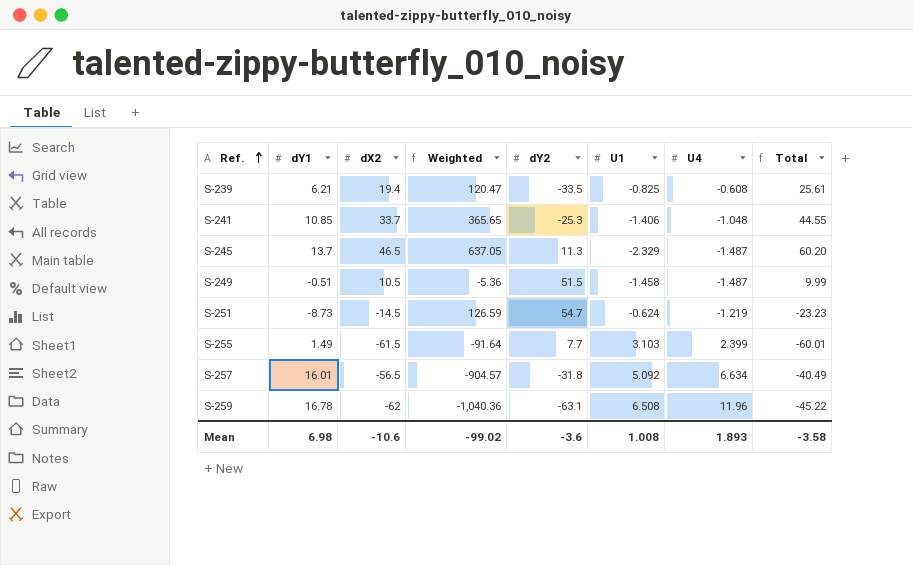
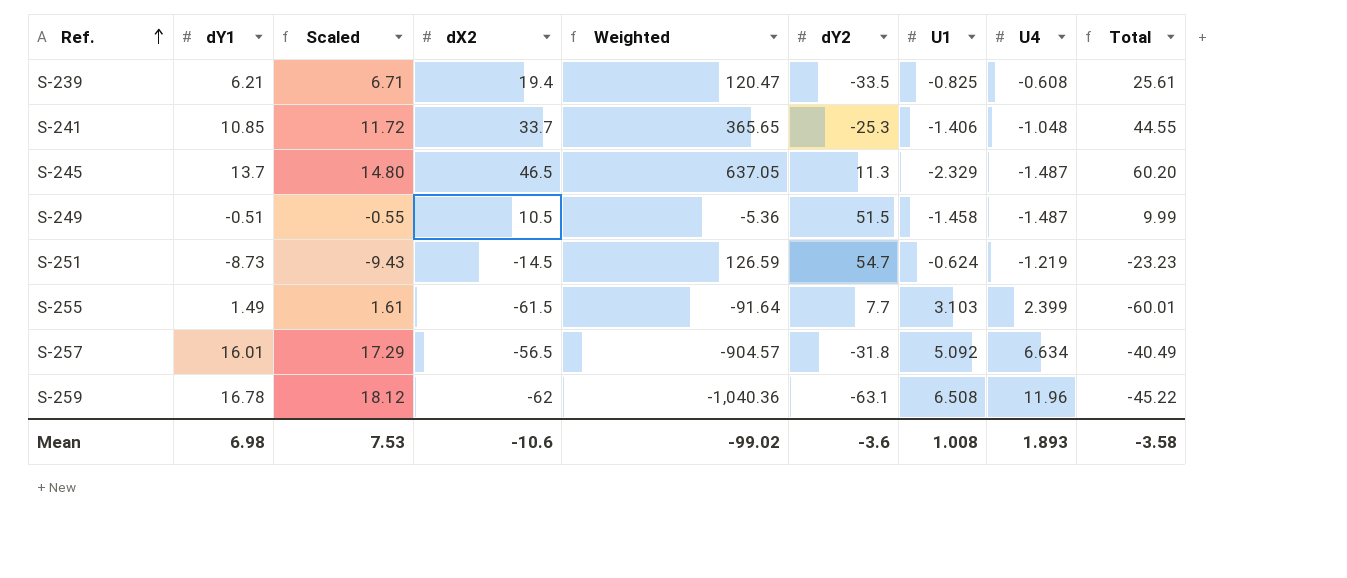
column Scaled | formula: none -> [dY1] * 1.08

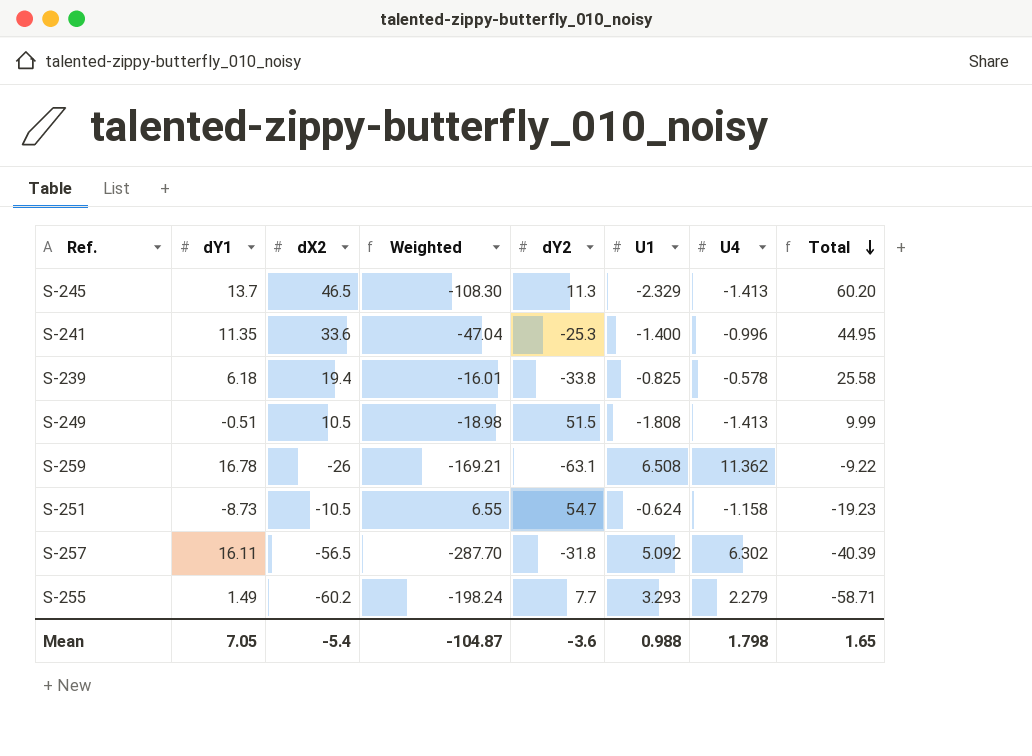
row order: Ref. ascending -> Total descending
column Scaled | formula: [dY1] * 1.08 -> none
column Weighted | formula: [dY1] * [dX2] -> [dX2] * [U1]
S-245 | U4: -1.487 -> -1.413
S-241 | dY1: 10.85 -> 11.35
S-241 | dX2: 33.7 -> 33.6
S-241 | U1: -1.406 -> -1.400
S-241 | U4: -1.048 -> -0.996
S-241 | Total: 44.55 -> 44.95
S-239 | dY1: 6.21 -> 6.18
S-239 | dY2: -33.5 -> -33.8
S-239 | U4: -0.608 -> -0.578
S-239 | Total: 25.61 -> 25.58
S-249 | U1: -1.458 -> -1.808
S-249 | U4: -1.487 -> -1.413
S-259 | dX2: -62 -> -26
S-259 | U4: 11.96 -> 11.362
S-259 | Total: -45.22 -> -9.22
S-251 | dX2: -14.5 -> -10.5
S-251 | U4: -1.219 -> -1.158
S-251 | Total: -23.23 -> -19.23
S-257 | dY1: 16.01 -> 16.11
S-257 | U4: 6.634 -> 6.302
S-257 | Total: -40.49 -> -40.39
S-255 | dX2: -61.5 -> -60.2
S-255 | U1: 3.103 -> 3.293
S-255 | U4: 2.399 -> 2.279
S-255 | Total: -60.01 -> -58.71
Mean | dY1: 6.98 -> 7.05
Mean | dX2: -10.6 -> -5.4
Mean | Weighted: -99.02 -> -104.87
Mean | U1: 1.008 -> 0.988
Mean | U4: 1.893 -> 1.798
Mean | Total: -3.58 -> 1.65

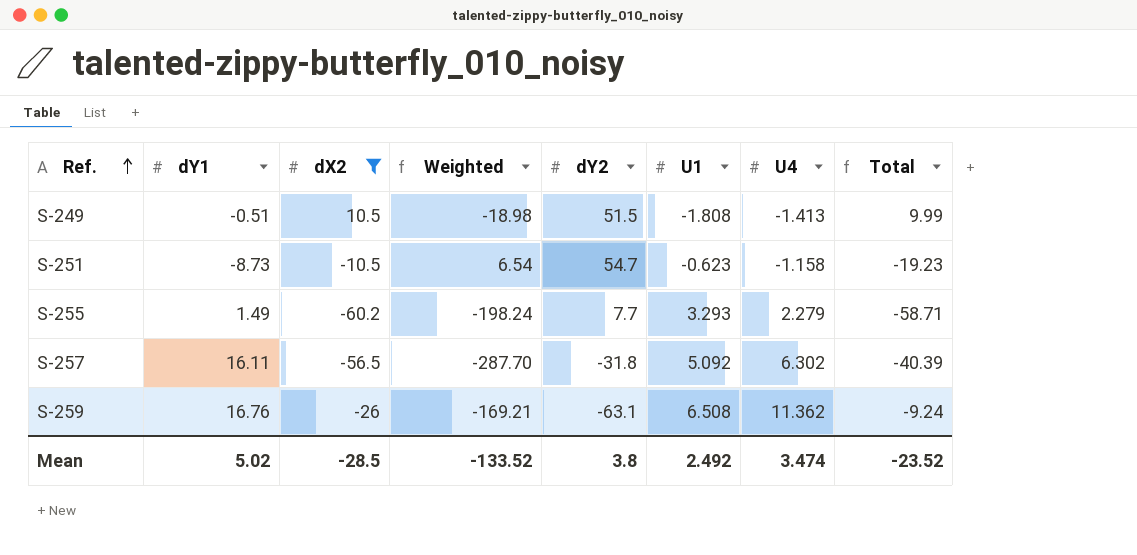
filter: none -> dX2 <= 10.5
row order: Total descending -> Ref. ascending
S-251 | Weighted: 6.55 -> 6.54
S-251 | U1: -0.624 -> -0.623
S-259 | dY1: 16.78 -> 16.76
S-259 | Total: -9.22 -> -9.24
Mean | dY1: 7.05 -> 5.02
Mean | dX2: -5.4 -> -28.5
Mean | Weighted: -104.87 -> -133.52
Mean | dY2: -3.6 -> 3.8
Mean | U1: 0.988 -> 2.492
Mean | U4: 1.798 -> 3.474
Mean | Total: 1.65 -> -23.52

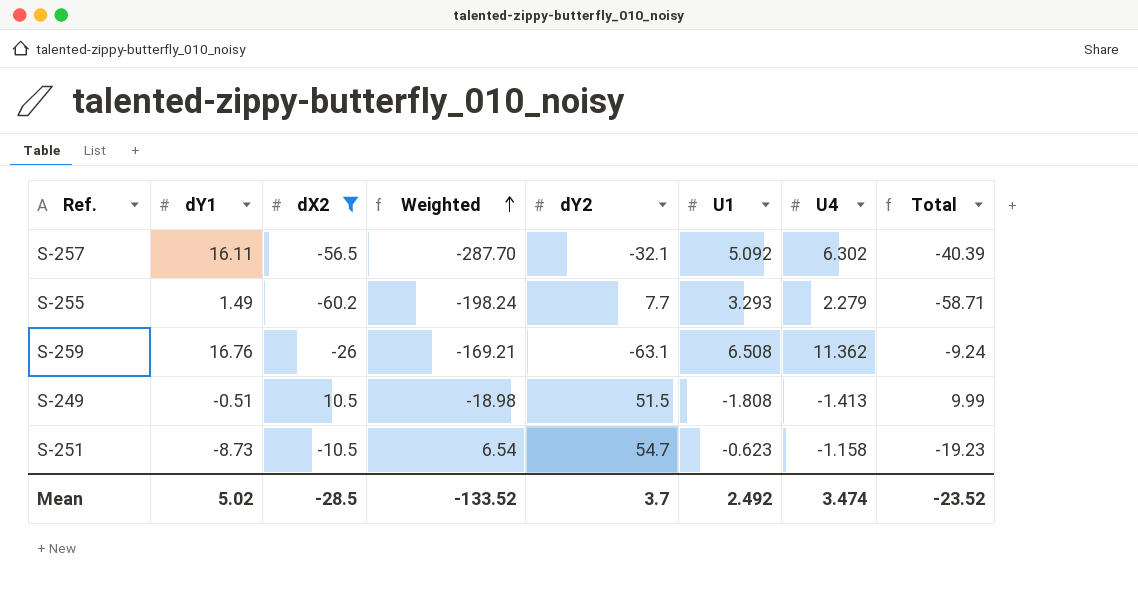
row order: Ref. ascending -> Weighted ascending
S-257 | dY2: -31.8 -> -32.1
Mean | dY2: 3.8 -> 3.7

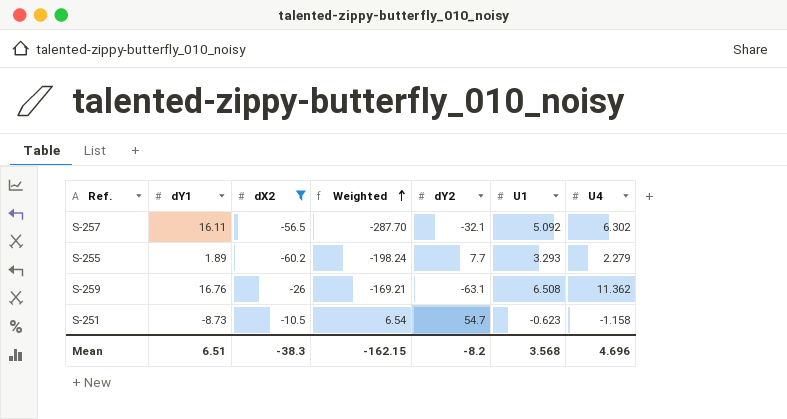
column Total | formula: [dY1] + [dX2] -> none
row S-249: -0.51 | 10.5 | -18.98 | 51.5 | -1.808 | -1.413 | 9.99 -> none
S-255 | dY1: 1.49 -> 1.89
Mean | dY1: 5.02 -> 6.51
Mean | dX2: -28.5 -> -38.3
Mean | Weighted: -133.52 -> -162.15
Mean | dY2: 3.7 -> -8.2
Mean | U1: 2.492 -> 3.568
Mean | U4: 3.474 -> 4.696

